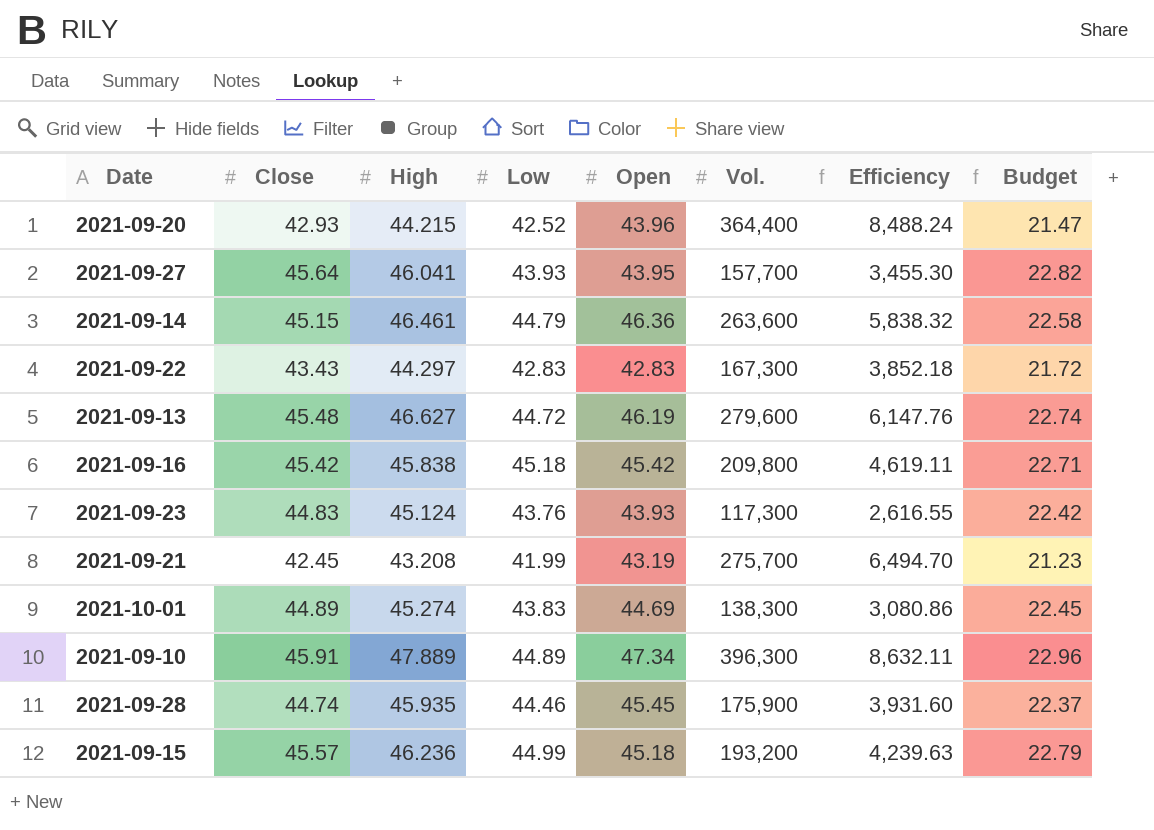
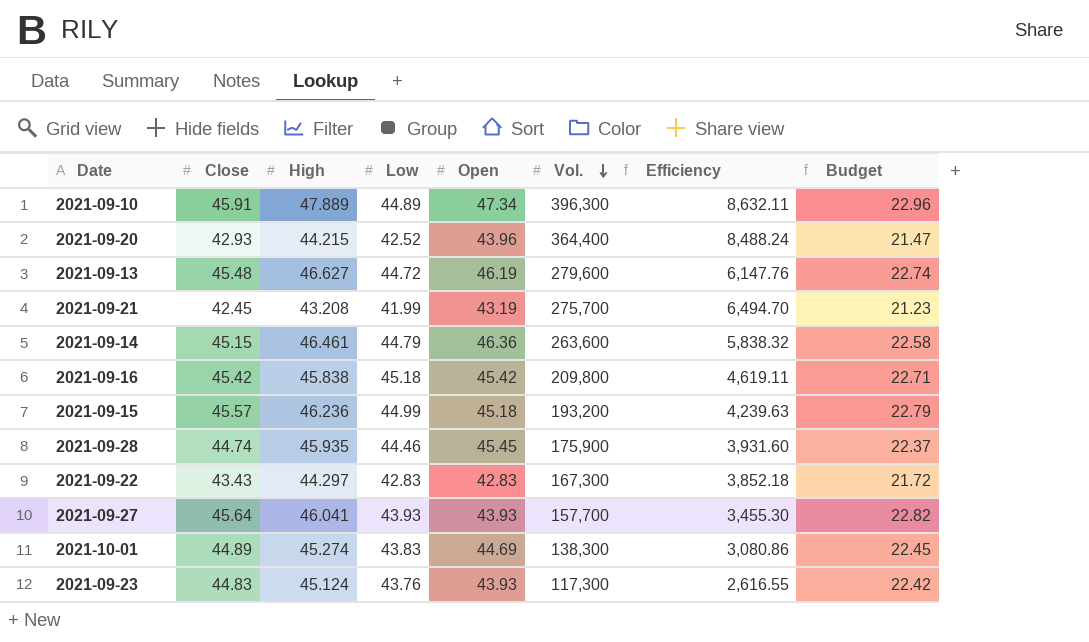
row order: none -> Vol. descending
2021-09-27 | Open: 43.95 -> 43.93

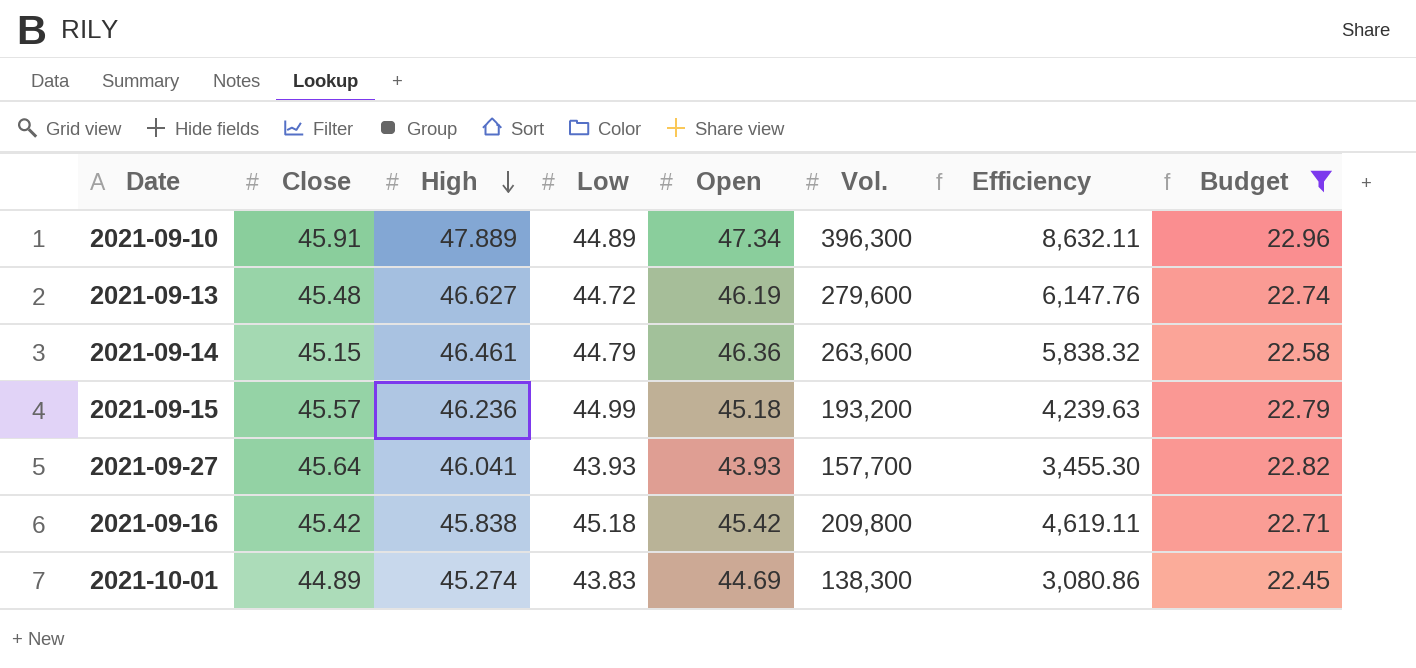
filter: none -> Budget >= 22.45
row order: Vol. descending -> High descending

